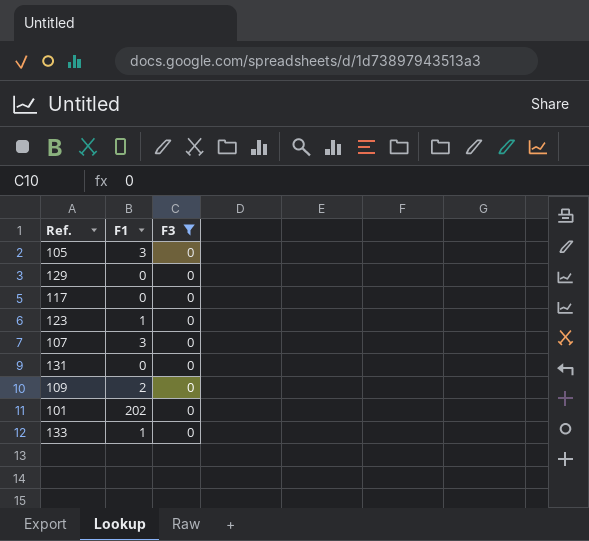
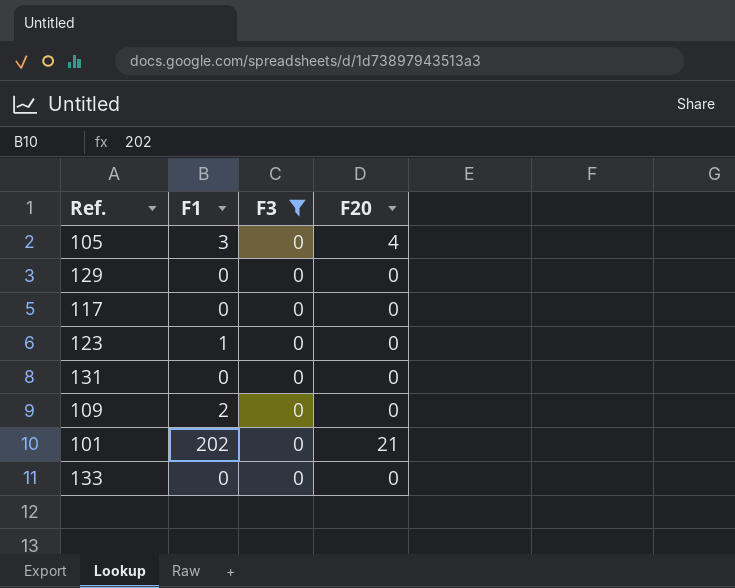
column F20 | position: none -> 4
row 107: 3 | 0 -> none
133 | F1: 1 -> 0

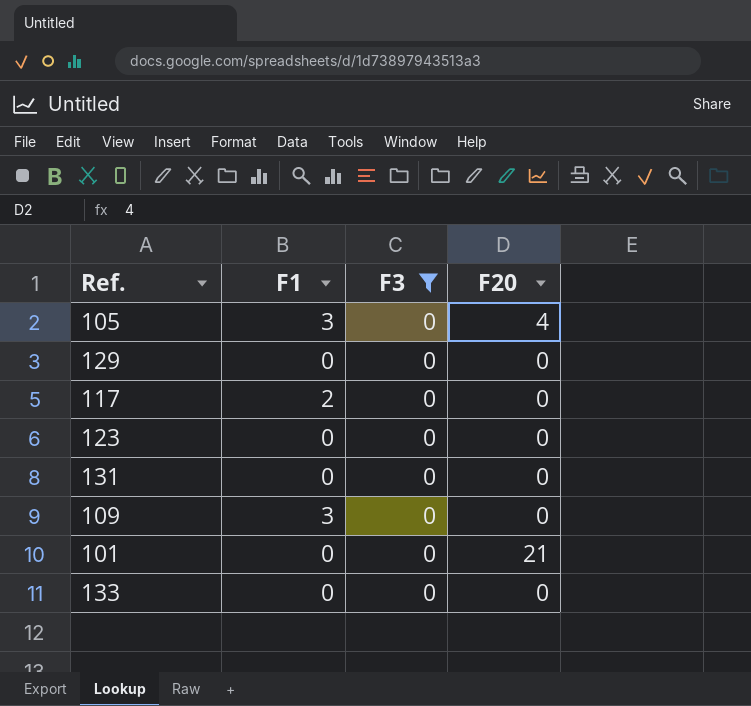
117 | F1: 0 -> 2
123 | F1: 1 -> 0
109 | F1: 2 -> 3
101 | F1: 202 -> 0

